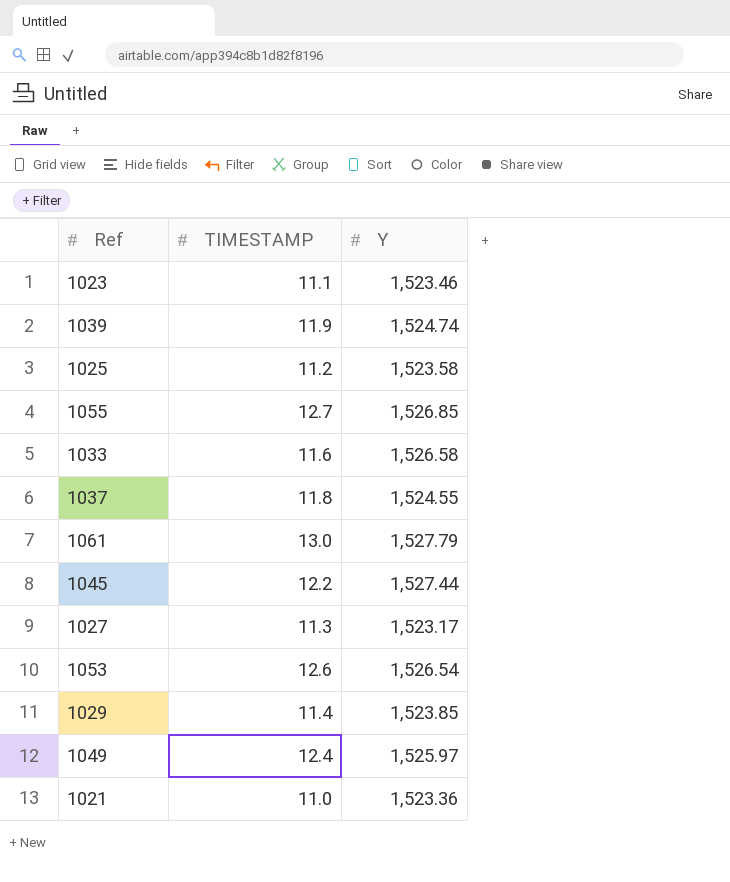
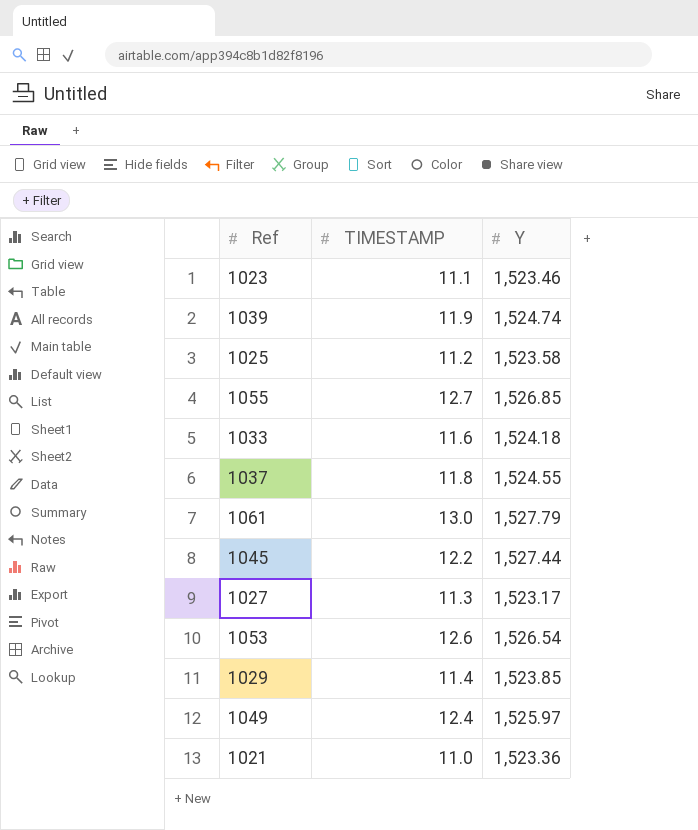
1033 | Y: 1,526.58 -> 1,524.18

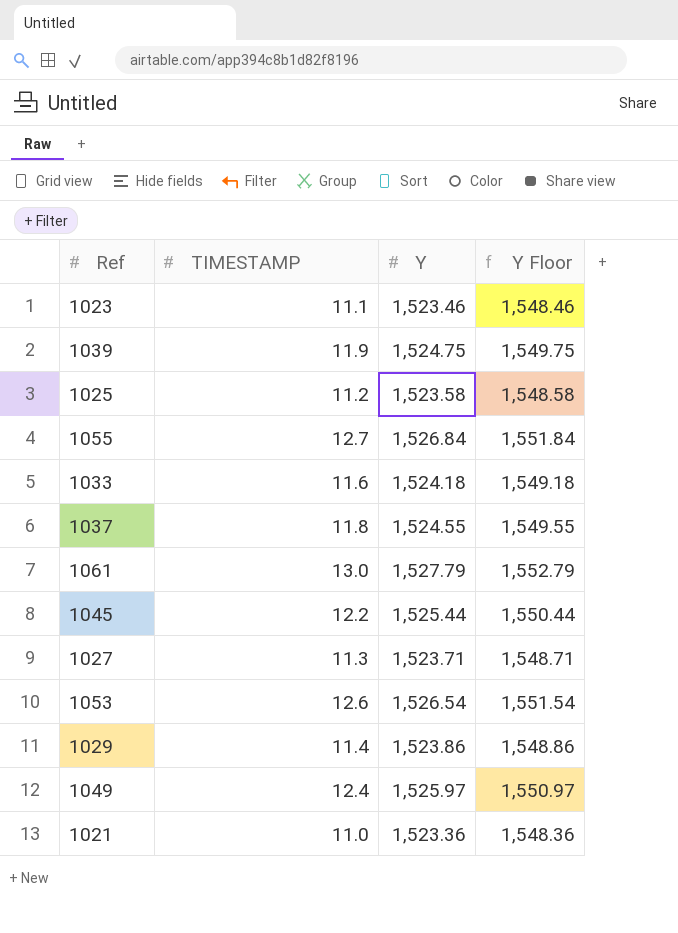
column Y Floor | formula: none -> [Y] + 25
1039 | Y: 1,524.74 -> 1,524.75
1055 | Y: 1,526.85 -> 1,526.84
1045 | Y: 1,527.44 -> 1,525.44
1027 | Y: 1,523.17 -> 1,523.71
1029 | Y: 1,523.85 -> 1,523.86

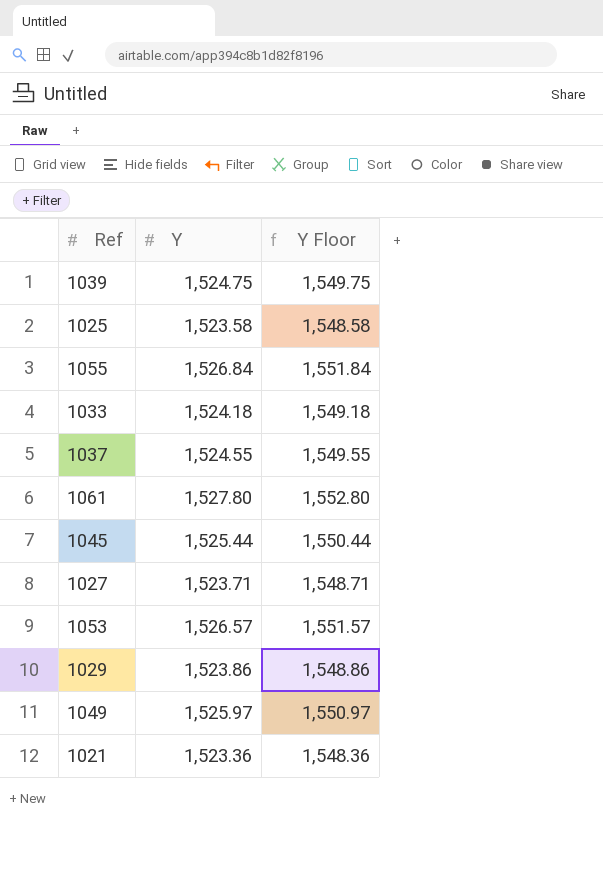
column TIMESTAMP | position: 2 -> none
row 1023: 11.1 | 1,523.46 | 1,548.46 -> none
1061 | Y: 1,527.79 -> 1,527.80
1061 | Y Floor: 1,552.79 -> 1,552.80
1053 | Y: 1,526.54 -> 1,526.57
1053 | Y Floor: 1,551.54 -> 1,551.57

